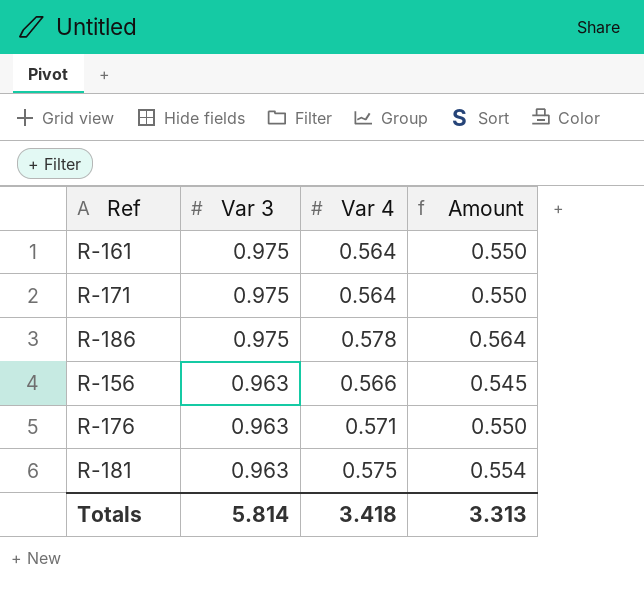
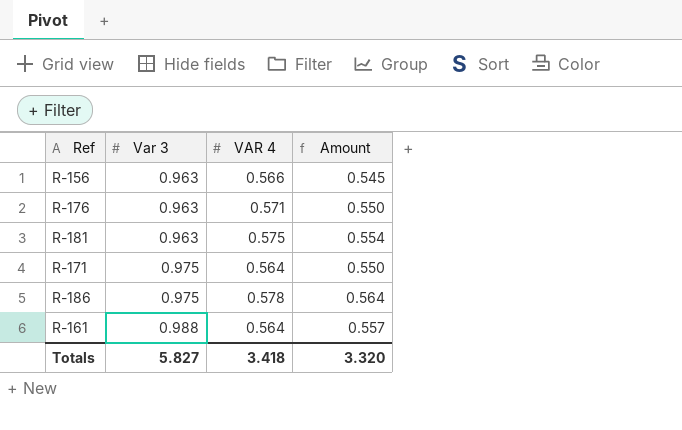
row order: Var 3 descending -> Var 3 ascending
column name: Var 4 -> VAR 4
R-161 | Var 3: 0.975 -> 0.988
R-161 | Amount: 0.550 -> 0.557
Totals | Var 3: 5.814 -> 5.827
Totals | Amount: 3.313 -> 3.320

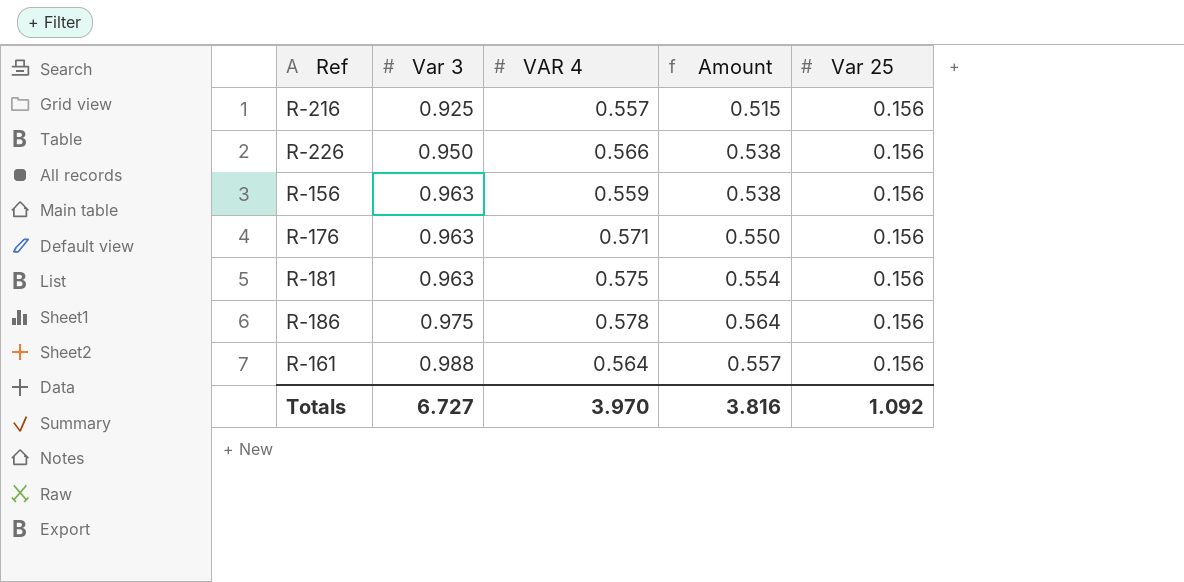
column Var 25 | position: none -> 5
row R-171: 0.975 | 0.564 | 0.550 -> none
row R-216: none -> 0.925 | 0.557 | 0.515 | 0.156
row R-226: none -> 0.950 | 0.566 | 0.538 | 0.156
R-156 | VAR 4: 0.566 -> 0.559
R-156 | Amount: 0.545 -> 0.538
Totals | Var 3: 5.827 -> 6.727
Totals | VAR 4: 3.418 -> 3.970
Totals | Amount: 3.320 -> 3.816

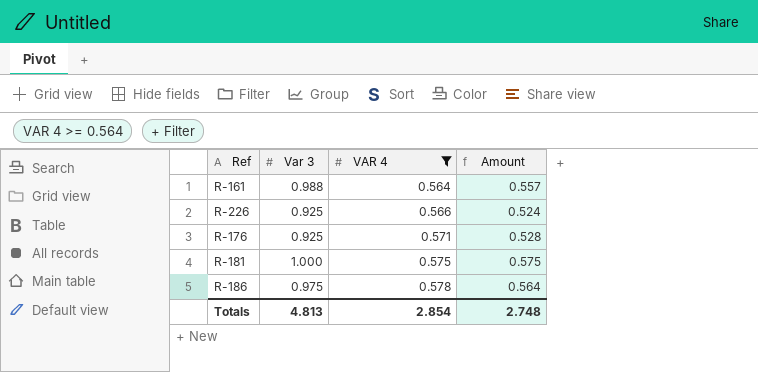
filter: none -> VAR 4 >= 0.564
row order: Var 3 ascending -> VAR 4 ascending
column Var 25 | position: 5 -> none
R-226 | Var 3: 0.950 -> 0.925
R-226 | Amount: 0.538 -> 0.524
R-176 | Var 3: 0.963 -> 0.925
R-176 | Amount: 0.550 -> 0.528
R-181 | Var 3: 0.963 -> 1.000
R-181 | Amount: 0.554 -> 0.575
Totals | Var 3: 6.727 -> 4.813
Totals | VAR 4: 3.970 -> 2.854
Totals | Amount: 3.816 -> 2.748

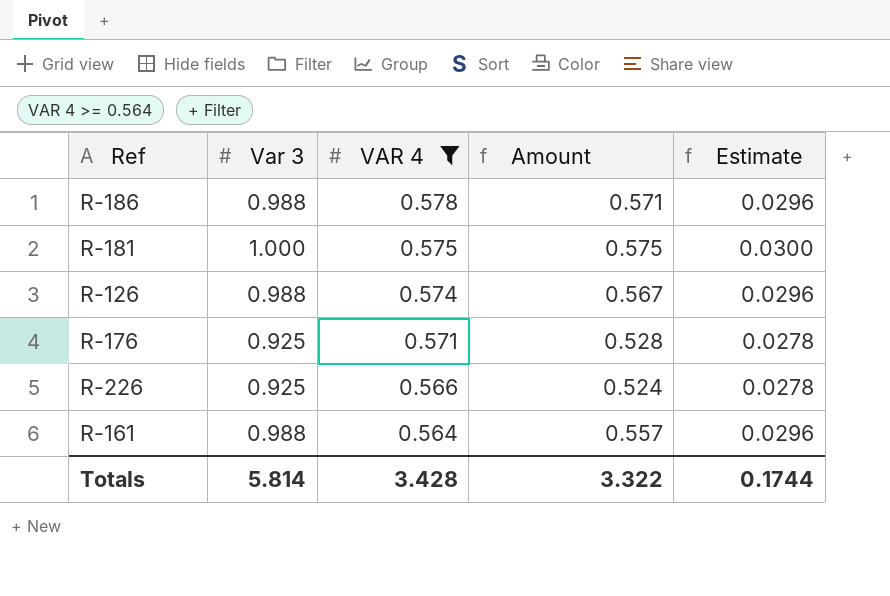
row order: VAR 4 ascending -> VAR 4 descending
column Estimate | formula: none -> [Var 3] * 0.03
R-186 | Var 3: 0.975 -> 0.988
R-186 | Amount: 0.564 -> 0.571
row R-126: none -> 0.988 | 0.574 | 0.567 | 0.0296
Totals | Var 3: 4.813 -> 5.814
Totals | VAR 4: 2.854 -> 3.428
Totals | Amount: 2.748 -> 3.322

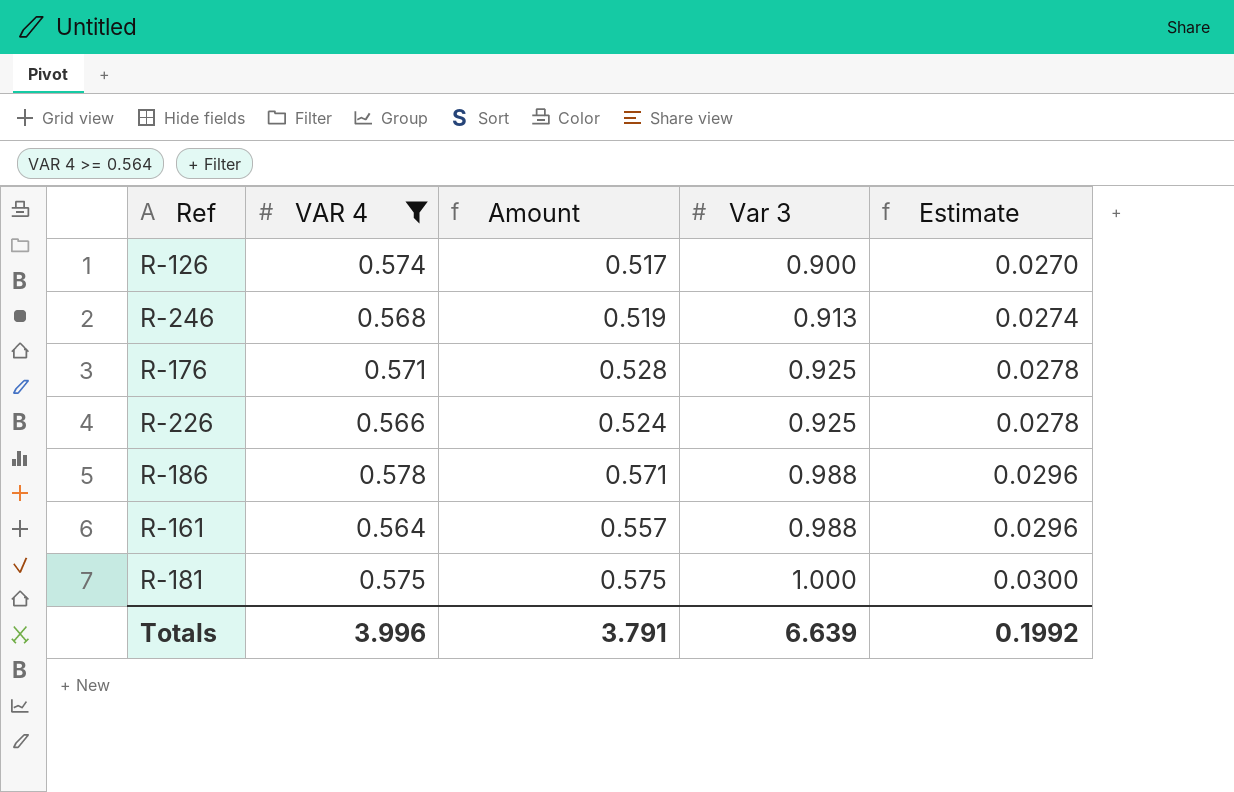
row order: VAR 4 descending -> Var 3 ascending
column Var 3 | position: 2 -> 4
R-126 | Amount: 0.567 -> 0.517
R-126 | Var 3: 0.988 -> 0.900
R-126 | Estimate: 0.0296 -> 0.0270
row R-246: none -> 0.568 | 0.519 | 0.913 | 0.0274
Totals | VAR 4: 3.428 -> 3.996
Totals | Amount: 3.322 -> 3.791
Totals | Var 3: 5.814 -> 6.639
Totals | Estimate: 0.1744 -> 0.1992

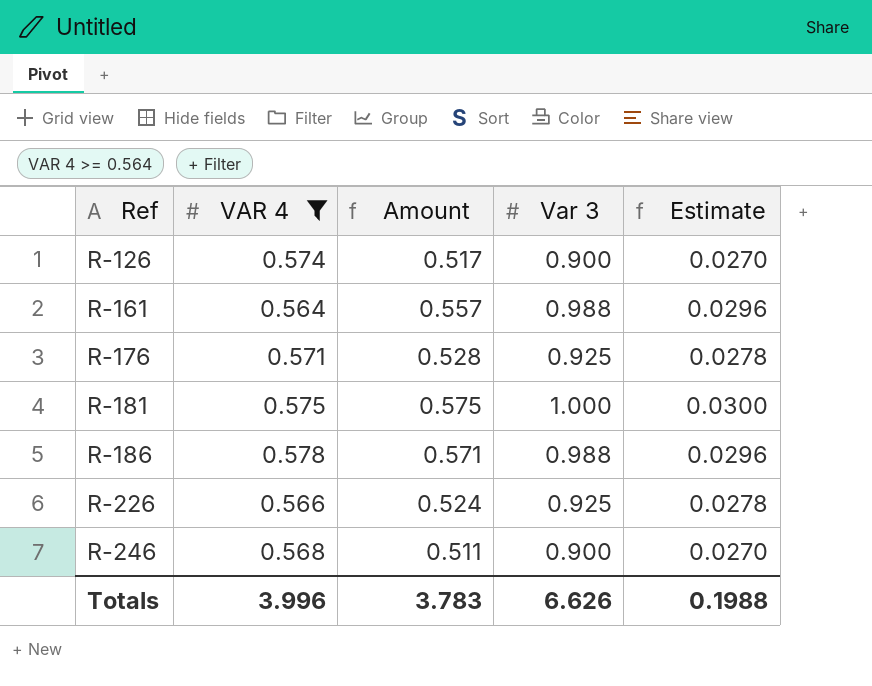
row order: Var 3 ascending -> Ref ascending
R-246 | Amount: 0.519 -> 0.511
R-246 | Var 3: 0.913 -> 0.900
R-246 | Estimate: 0.0274 -> 0.0270
Totals | Amount: 3.791 -> 3.783
Totals | Var 3: 6.639 -> 6.626
Totals | Estimate: 0.1992 -> 0.1988

